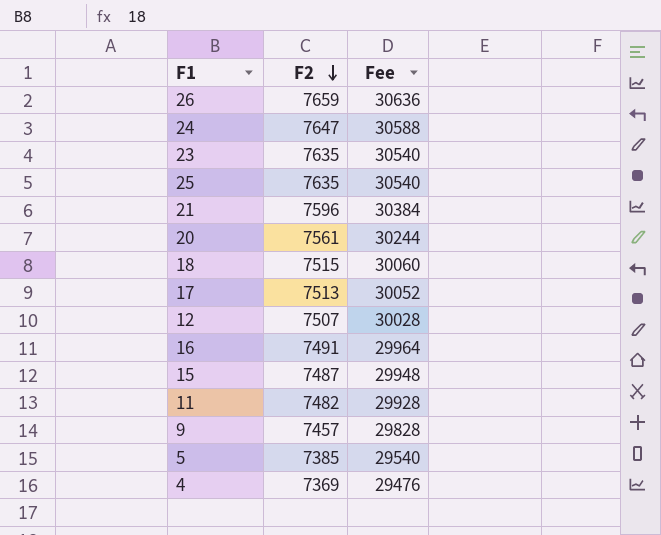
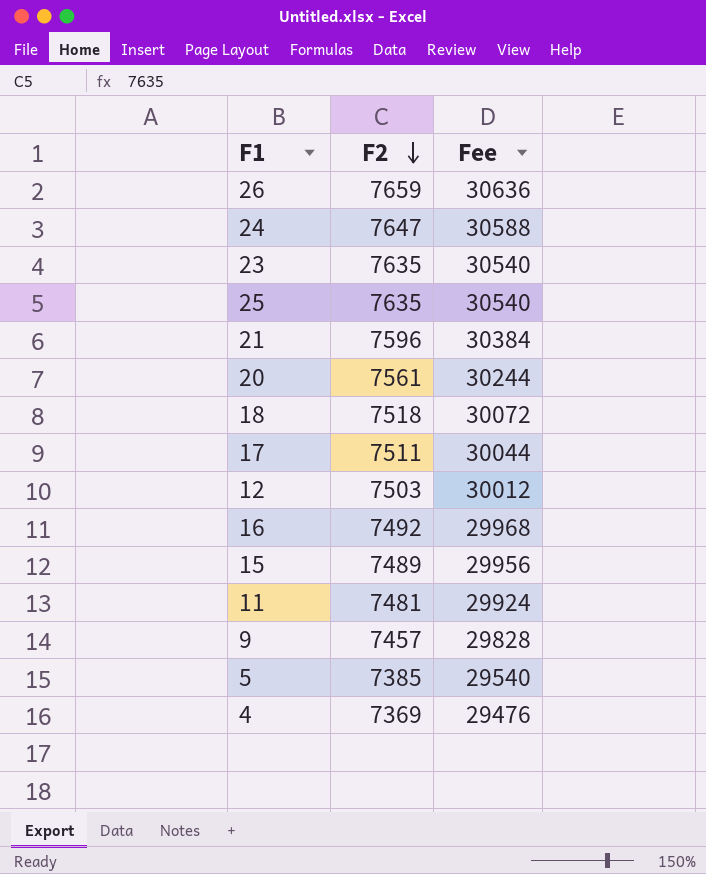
18 | F2: 7515 -> 7518
18 | Fee: 30060 -> 30072
17 | F2: 7513 -> 7511
17 | Fee: 30052 -> 30044
12 | F2: 7507 -> 7503
12 | Fee: 30028 -> 30012
16 | F2: 7491 -> 7492
16 | Fee: 29964 -> 29968
15 | F2: 7487 -> 7489
15 | Fee: 29948 -> 29956
11 | F2: 7482 -> 7481
11 | Fee: 29928 -> 29924

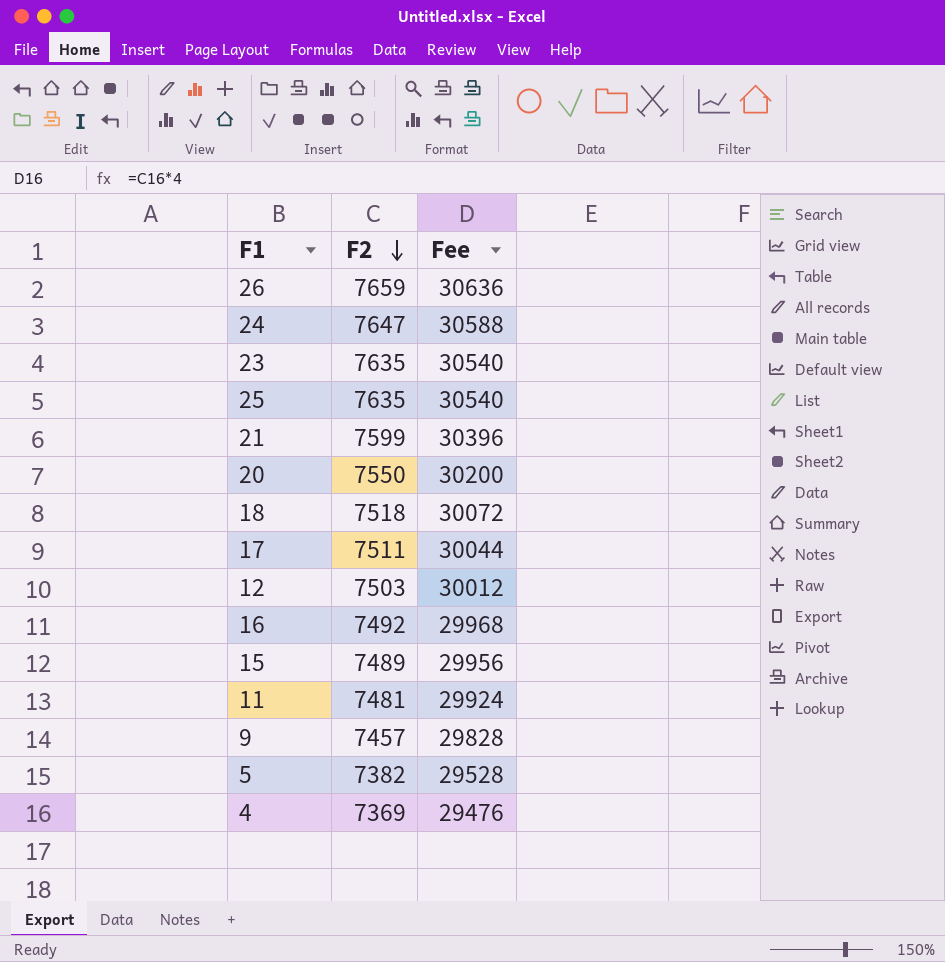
21 | F2: 7596 -> 7599
21 | Fee: 30384 -> 30396
20 | F2: 7561 -> 7550
20 | Fee: 30244 -> 30200
5 | F2: 7385 -> 7382
5 | Fee: 29540 -> 29528

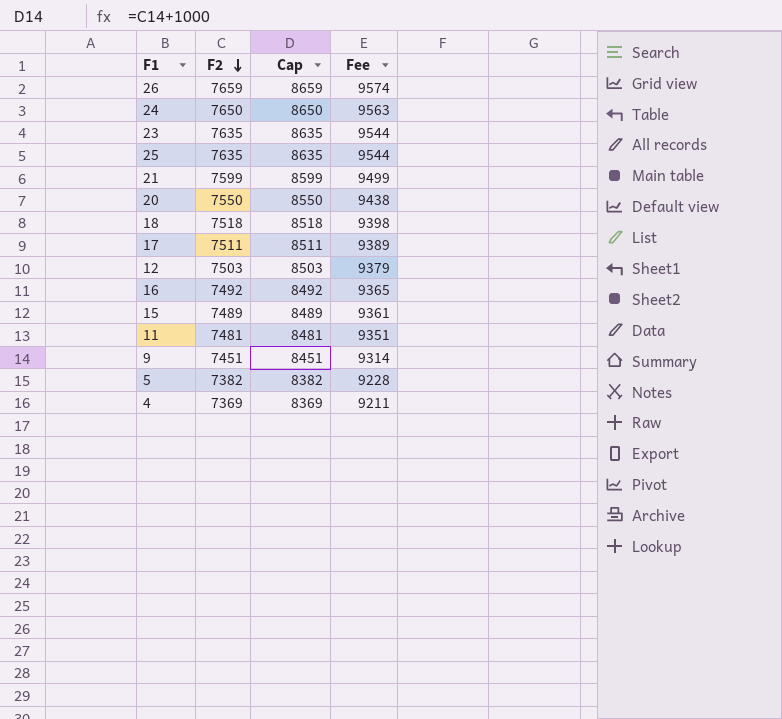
column Cap | formula: none -> [F2] + 1000
column Fee | formula: [F2] * 4 -> [F2] * 1.25
24 | F2: 7647 -> 7650
9 | F2: 7457 -> 7451

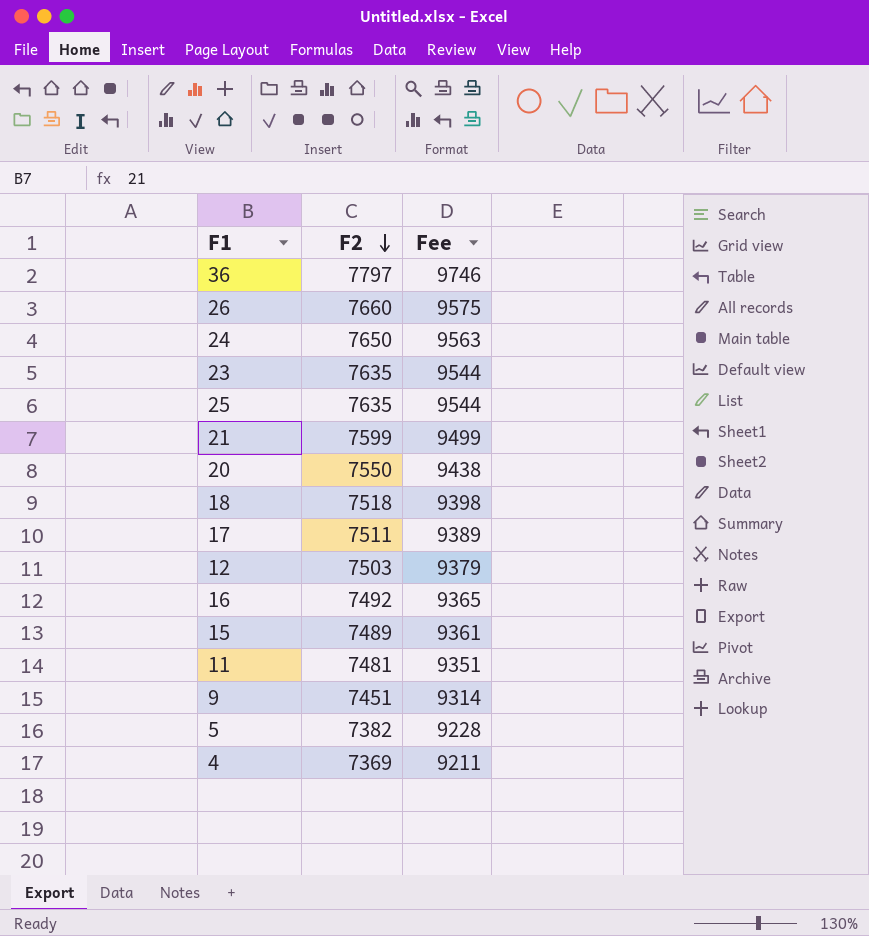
column Cap | formula: [F2] + 1000 -> none
row 36: none -> 7797 | 9746
26 | F2: 7659 -> 7660
26 | Fee: 9574 -> 9575

